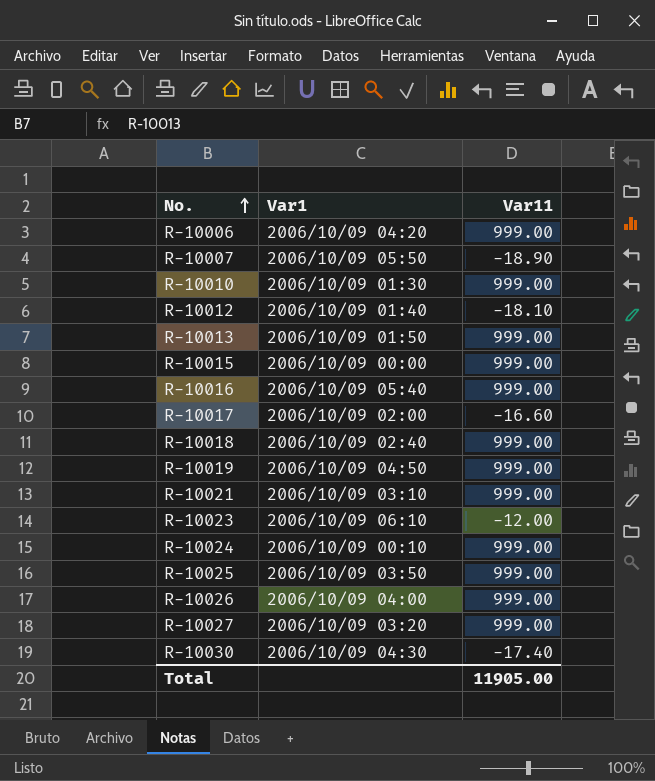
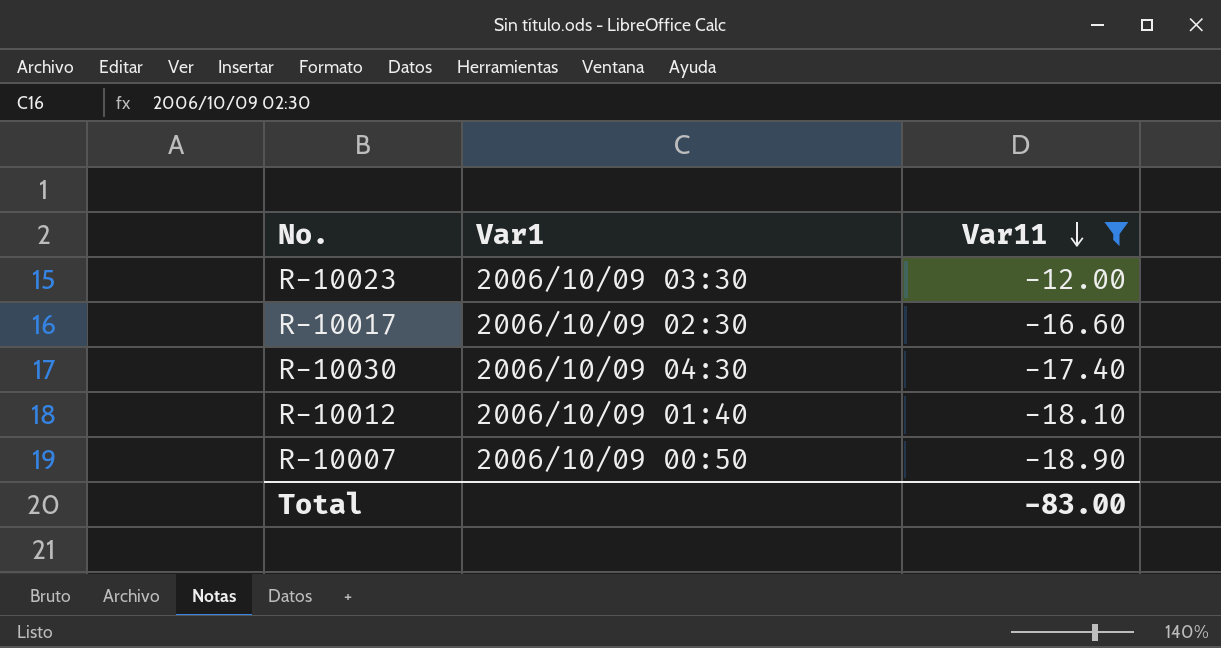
filter: none -> Var11 != 999.00
row order: No. ascending -> Var11 descending
R-10023 | Var1: 2006/10/09 06:10 -> 2006/10/09 03:30
R-10017 | Var1: 2006/10/09 02:00 -> 2006/10/09 02:30
R-10007 | Var1: 2006/10/09 05:50 -> 2006/10/09 00:50
Total | Var11: 11905.00 -> -83.00

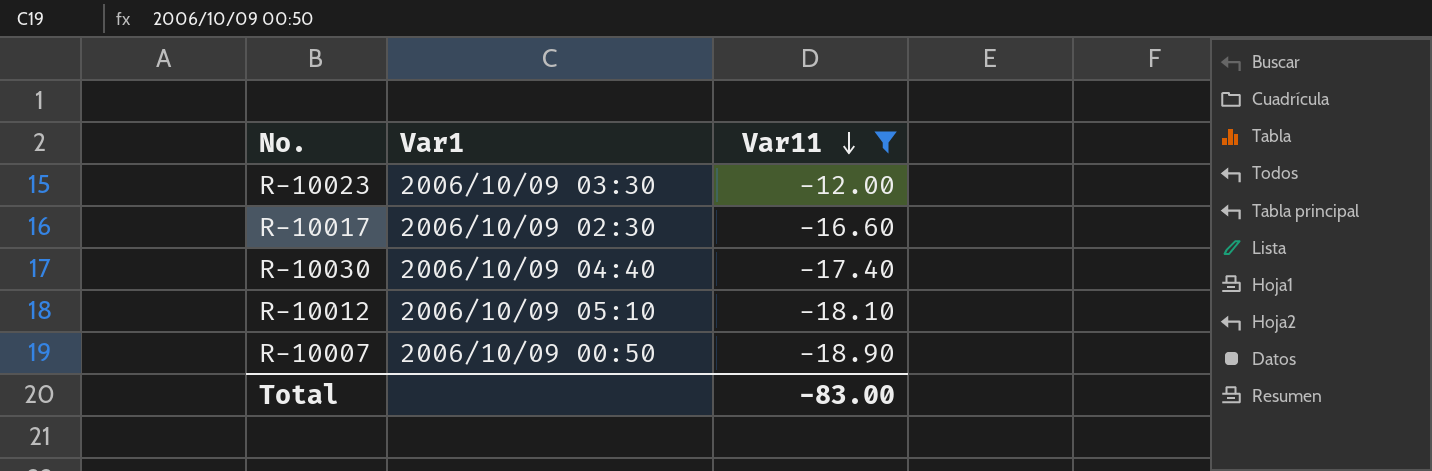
R-10030 | Var1: 2006/10/09 04:30 -> 2006/10/09 04:40
R-10012 | Var1: 2006/10/09 01:40 -> 2006/10/09 05:10

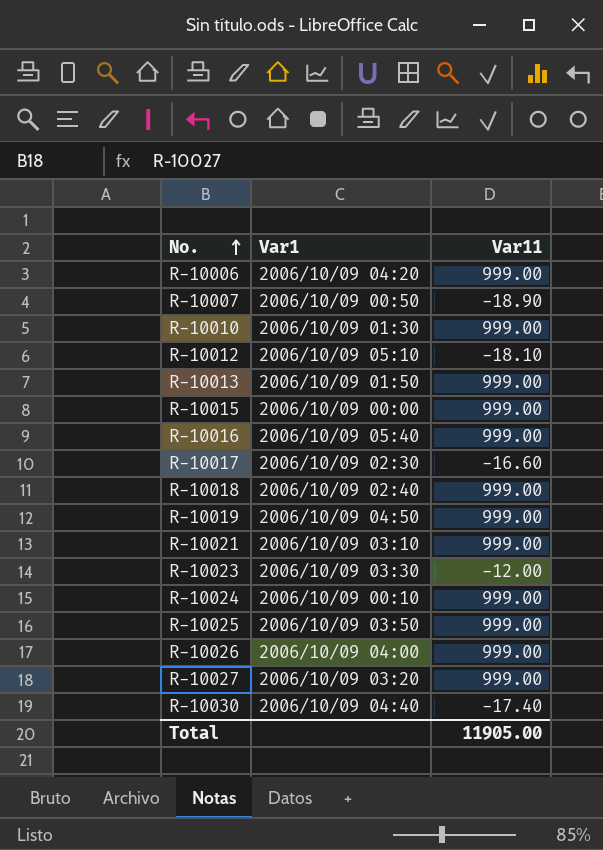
filter: Var11 != 999.00 -> none
row order: Var11 descending -> No. ascending
Total | Var11: -83.00 -> 11905.00

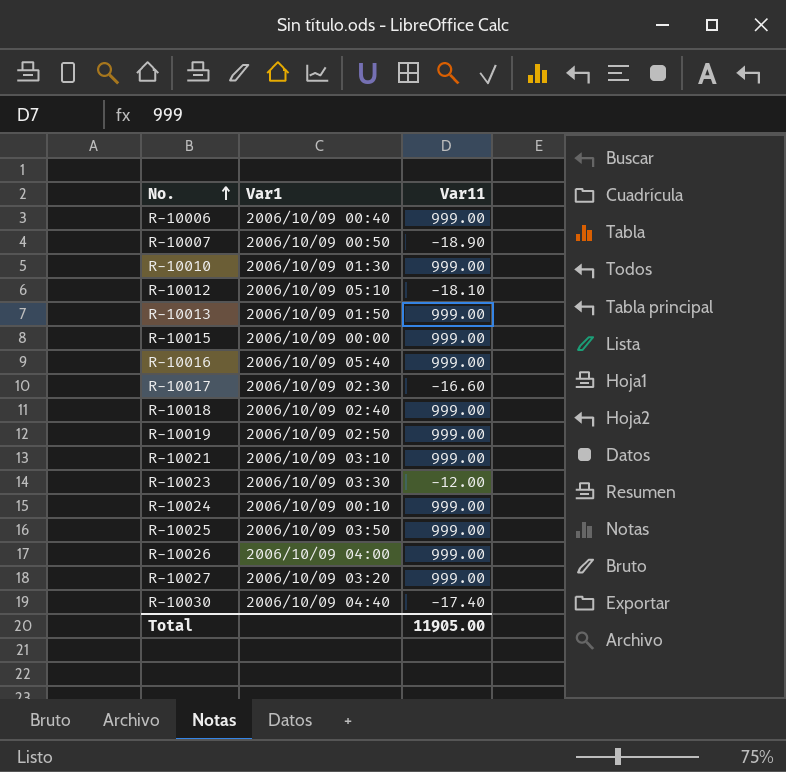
R-10006 | Var1: 2006/10/09 04:20 -> 2006/10/09 00:40
R-10019 | Var1: 2006/10/09 04:50 -> 2006/10/09 02:50

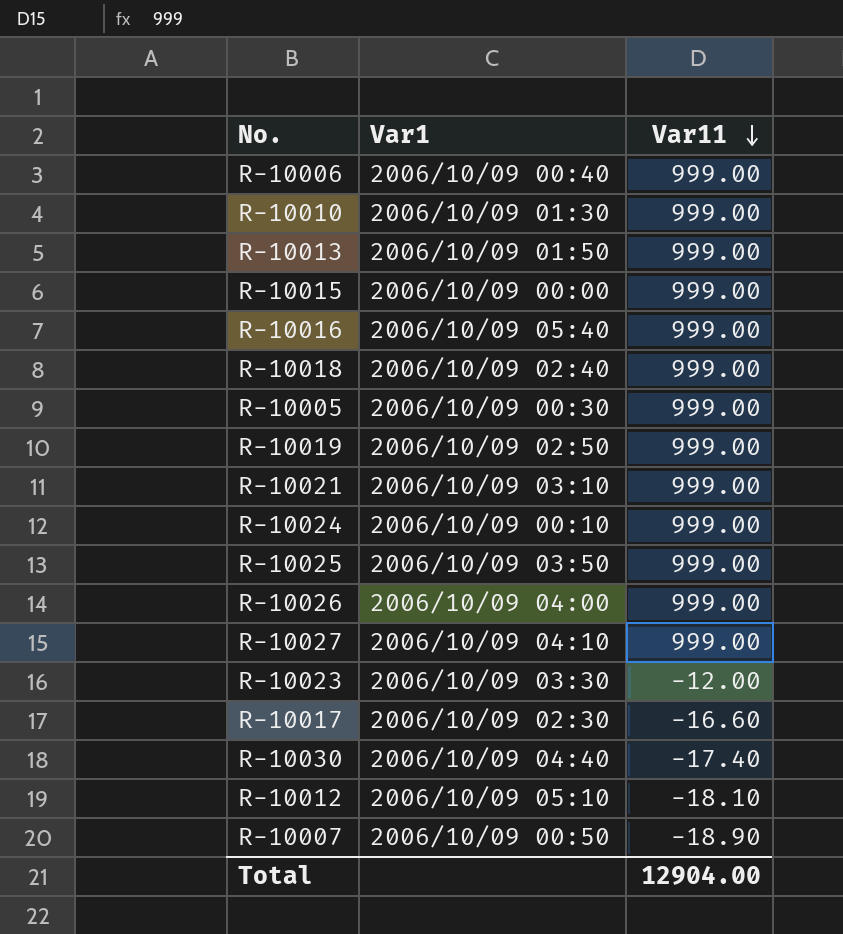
row order: No. ascending -> Var11 descending
row R-10005: none -> 2006/10/09 00:30 | 999.00
R-10027 | Var1: 2006/10/09 03:20 -> 2006/10/09 04:10
Total | Var11: 11905.00 -> 12904.00

